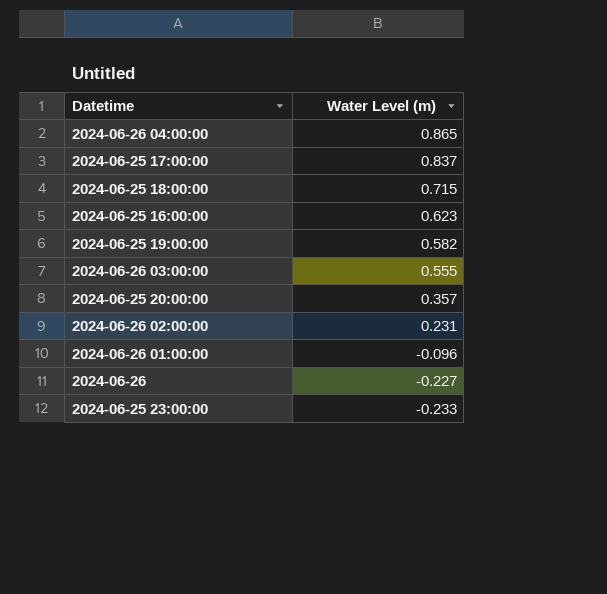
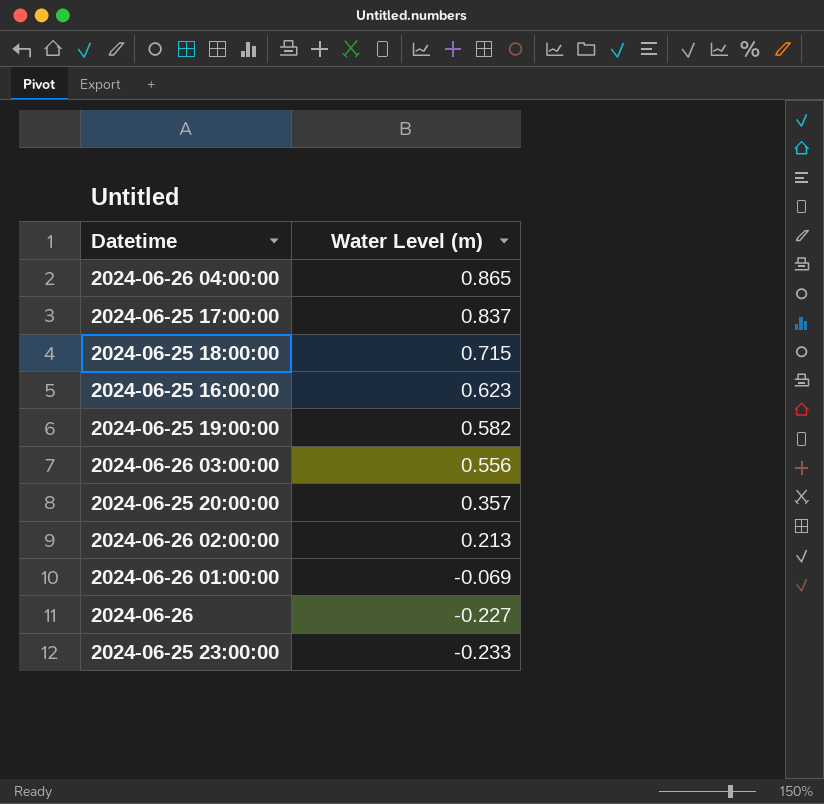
2024-06-26 03:00:00 | Water Level (m): 0.555 -> 0.556
2024-06-26 02:00:00 | Water Level (m): 0.231 -> 0.213
2024-06-26 01:00:00 | Water Level (m): -0.096 -> -0.069

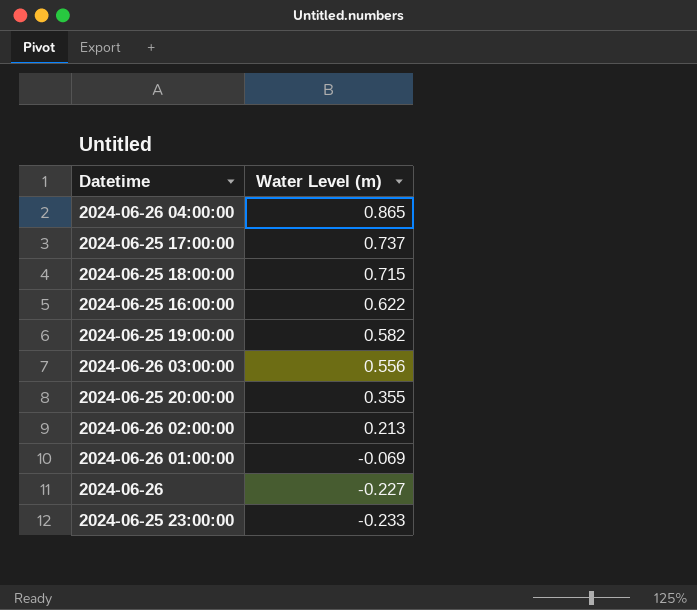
2024-06-25 17:00:00 | Water Level (m): 0.837 -> 0.737
2024-06-25 16:00:00 | Water Level (m): 0.623 -> 0.622
2024-06-25 20:00:00 | Water Level (m): 0.357 -> 0.355

